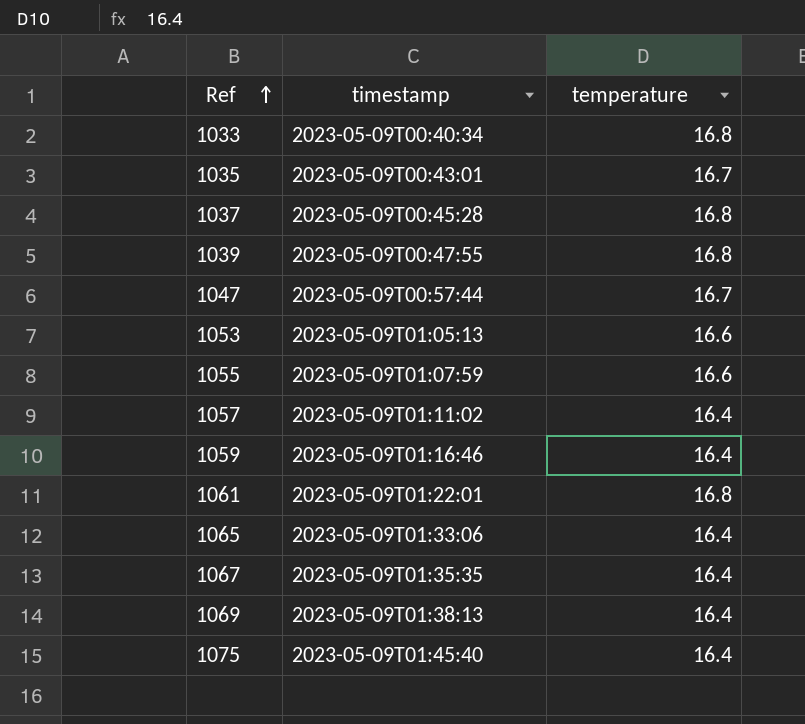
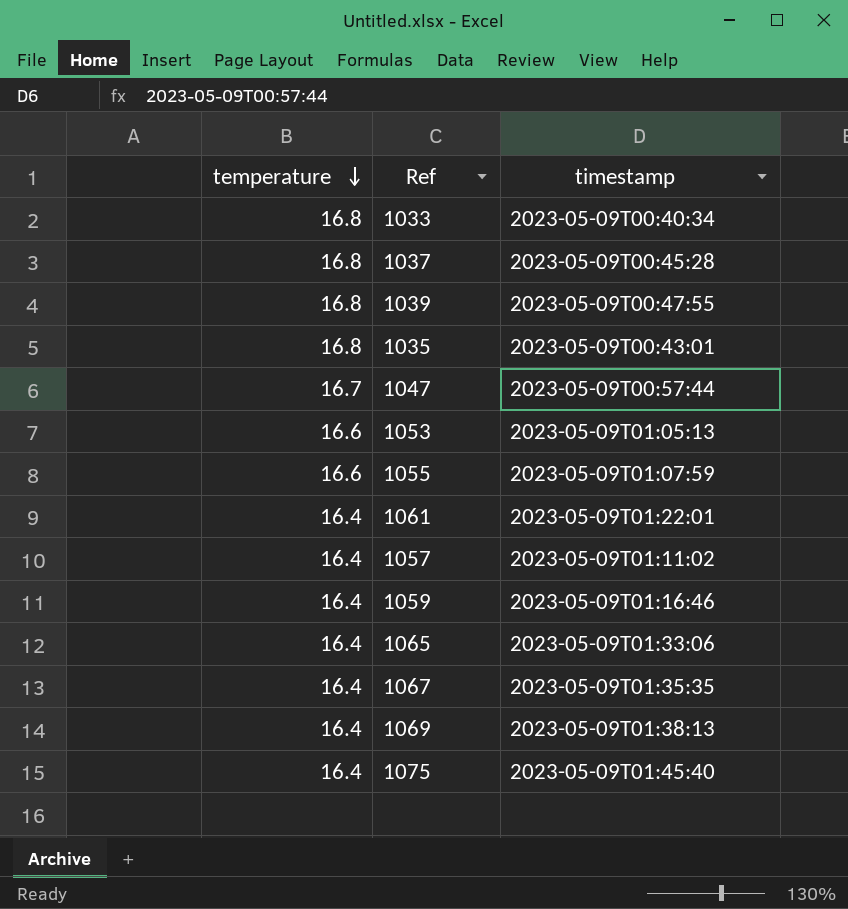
row order: Ref ascending -> temperature descending
column temperature | position: 3 -> 1
1035 | temperature: 16.7 -> 16.8
1061 | temperature: 16.8 -> 16.4

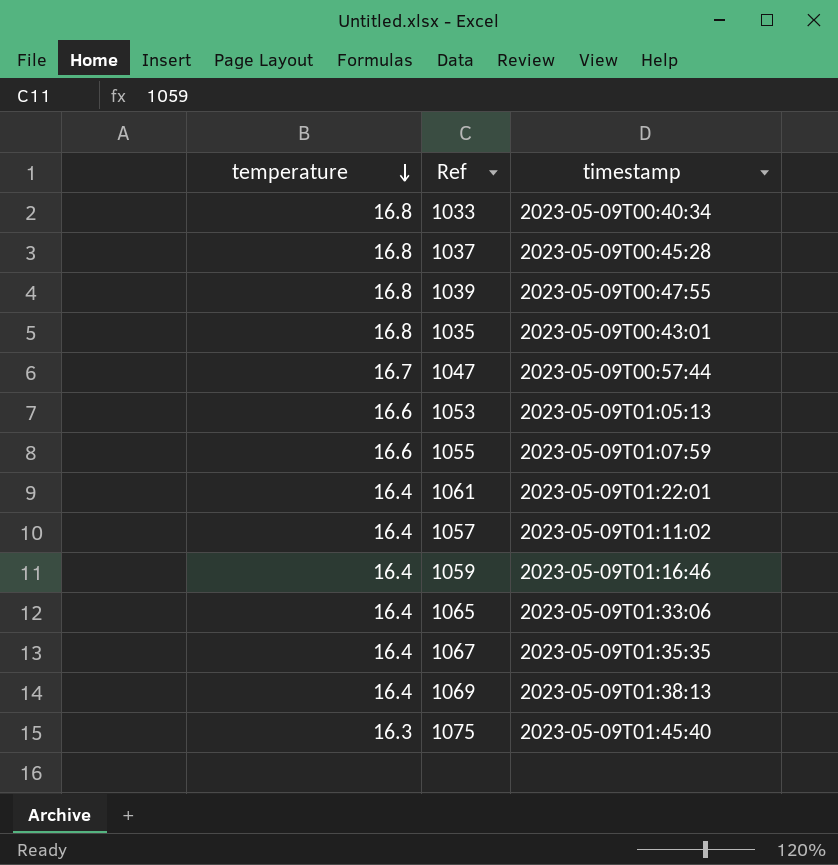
1075 | temperature: 16.4 -> 16.3

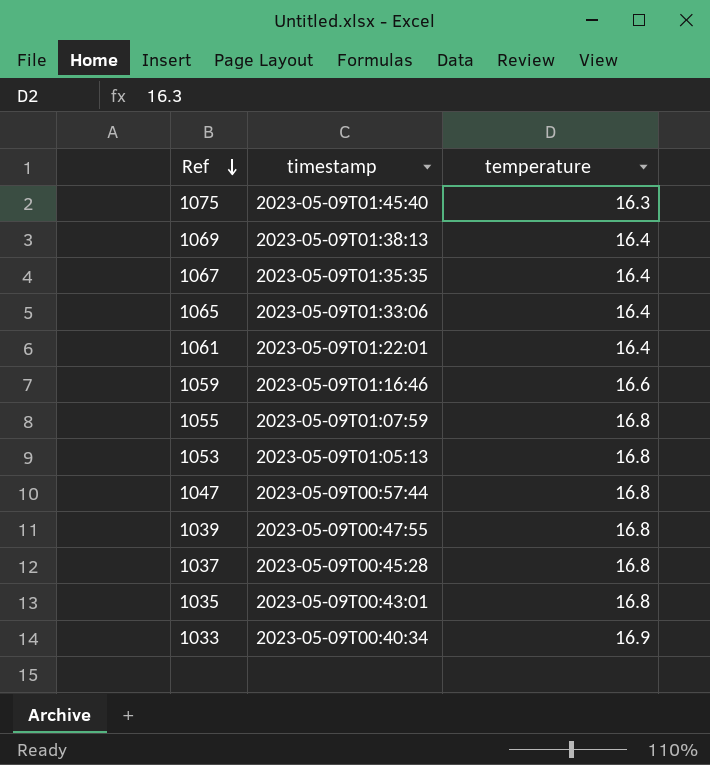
row order: temperature descending -> Ref descending
column temperature | position: 1 -> 3
row 1057: 16.4 | 2023-05-09T01:11:02 -> none
1059 | temperature: 16.4 -> 16.6
1055 | temperature: 16.6 -> 16.8
1053 | temperature: 16.6 -> 16.8
1047 | temperature: 16.7 -> 16.8
1033 | temperature: 16.8 -> 16.9

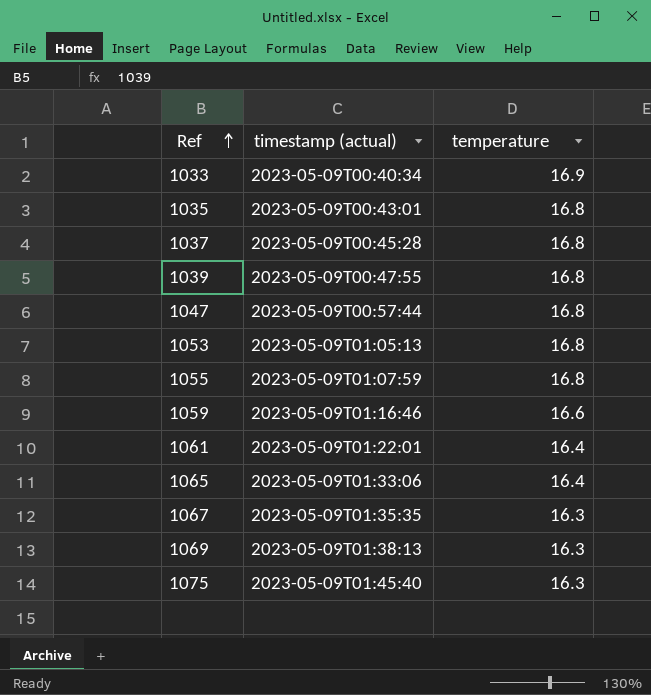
row order: Ref descending -> Ref ascending
column name: timestamp -> timestamp (actual)
1067 | temperature: 16.4 -> 16.3
1069 | temperature: 16.4 -> 16.3

